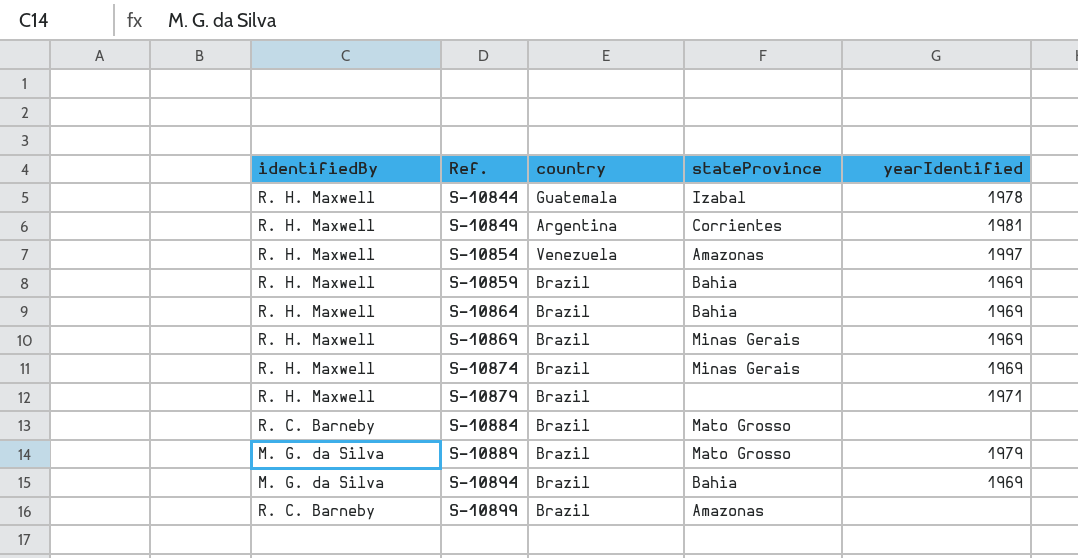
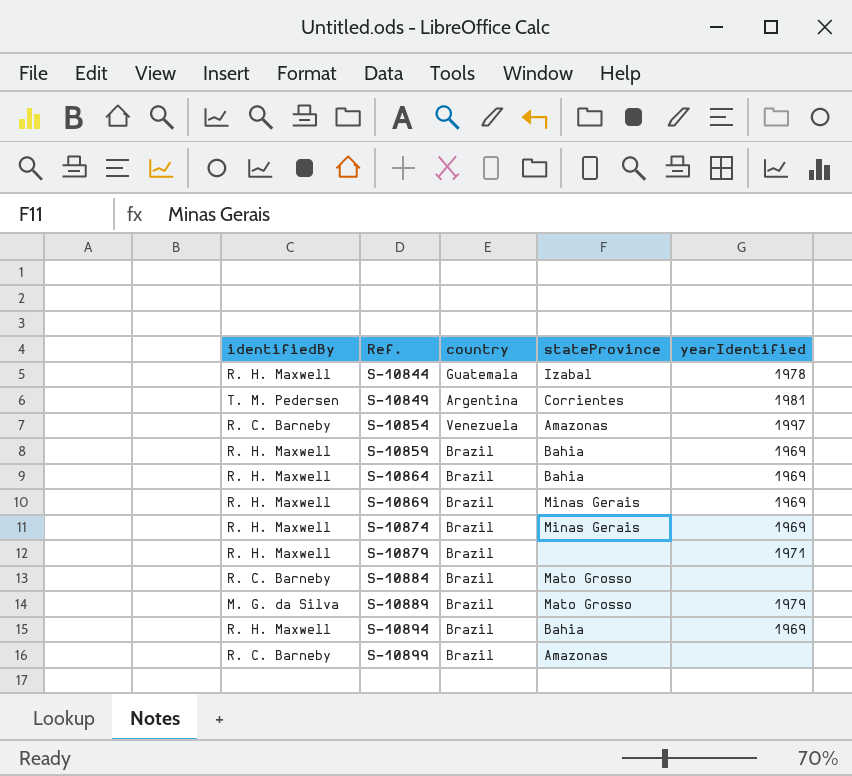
S-10849 | identifiedBy: R. H. Maxwell -> T. M. Pedersen
S-10854 | identifiedBy: R. H. Maxwell -> R. C. Barneby
S-10894 | identifiedBy: M. G. da Silva -> R. H. Maxwell

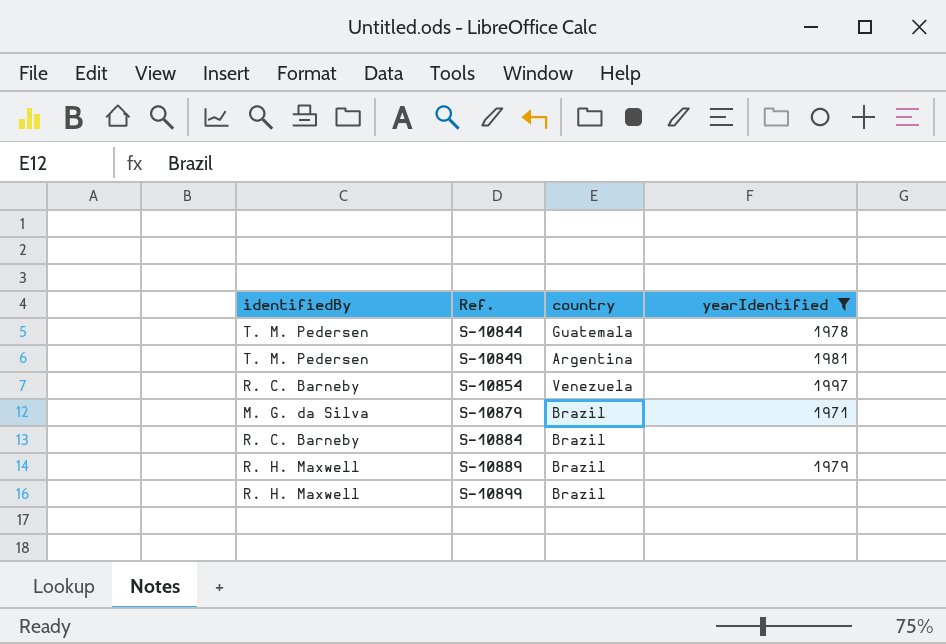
filter: none -> yearIdentified != 1969
column stateProvince | position: 4 -> none
S-10844 | identifiedBy: R. H. Maxwell -> T. M. Pedersen
S-10879 | identifiedBy: R. H. Maxwell -> M. G. da Silva
S-10889 | identifiedBy: M. G. da Silva -> R. H. Maxwell
S-10899 | identifiedBy: R. C. Barneby -> R. H. Maxwell

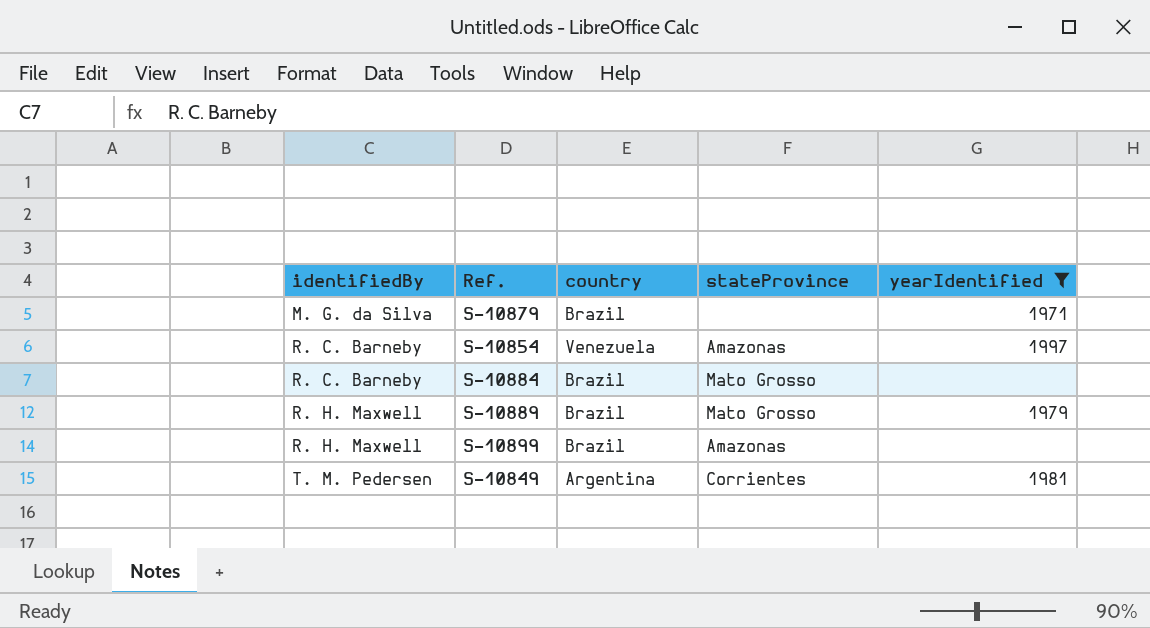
row order: Ref. ascending -> identifiedBy ascending
column stateProvince | position: none -> 4
row S-10844: T. M. Pedersen | Guatemala | 1978 -> none

